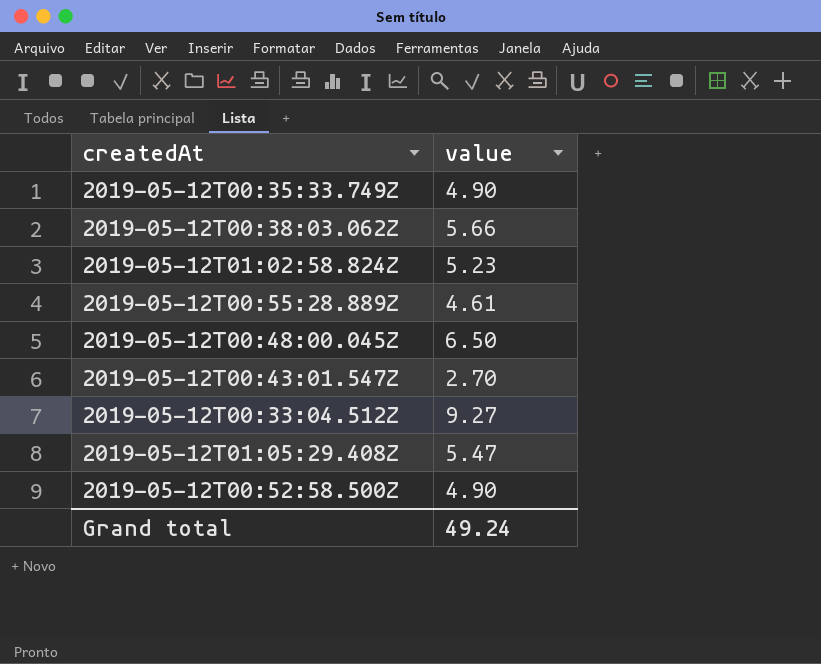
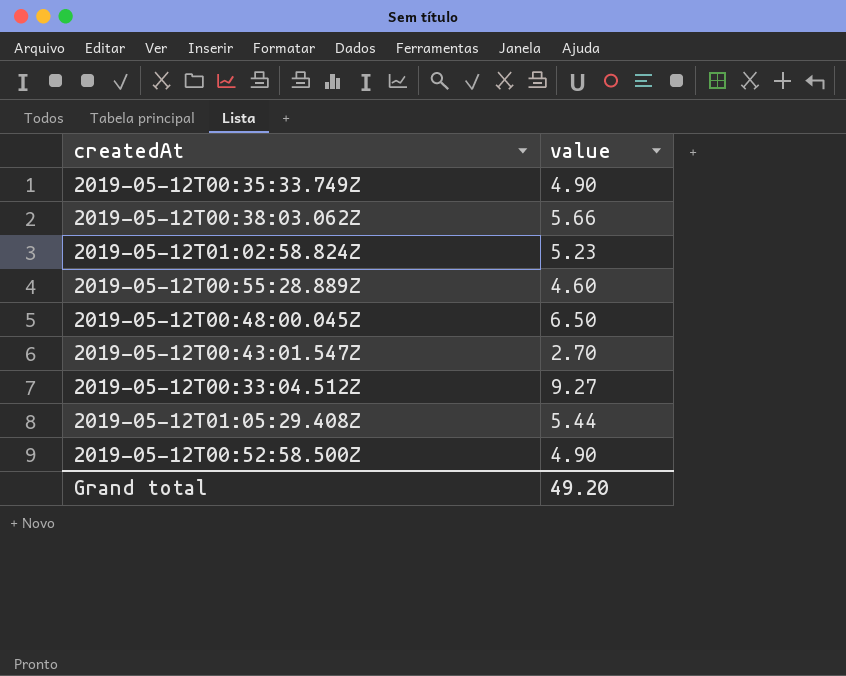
2019-05-12T00:55:28.889Z | value: 4.61 -> 4.60
2019-05-12T01:05:29.408Z | value: 5.47 -> 5.44
Grand total | value: 49.24 -> 49.20

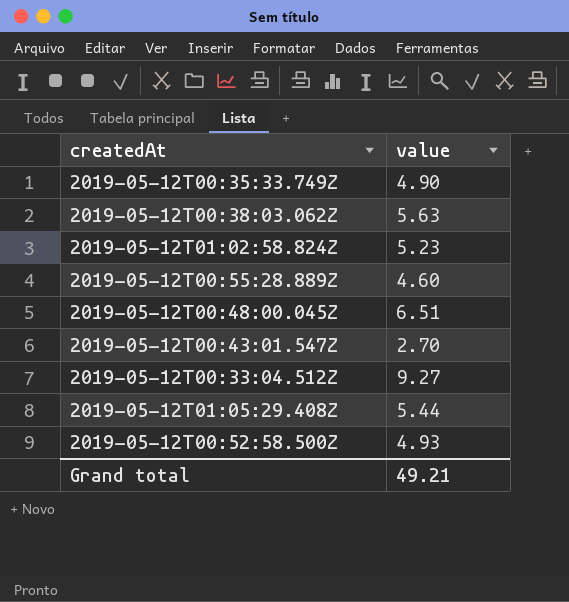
2019-05-12T00:38:03.062Z | value: 5.66 -> 5.63
2019-05-12T00:48:00.045Z | value: 6.50 -> 6.51
2019-05-12T00:52:58.500Z | value: 4.90 -> 4.93
Grand total | value: 49.20 -> 49.21

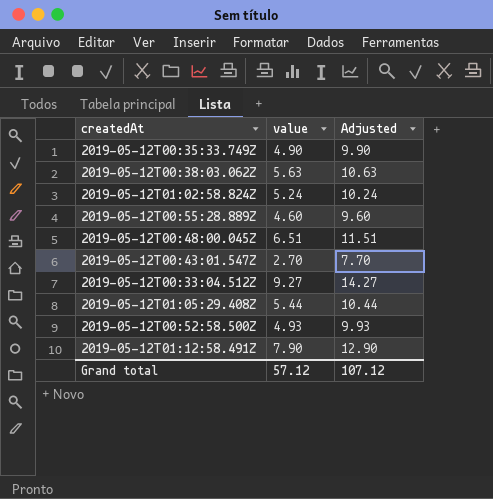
column Adjusted | formula: none -> [value] + 5
2019-05-12T01:02:58.824Z | value: 5.23 -> 5.24
row 2019-05-12T01:12:58.491Z: none -> 7.90 | 12.90
Grand total | value: 49.21 -> 57.12

